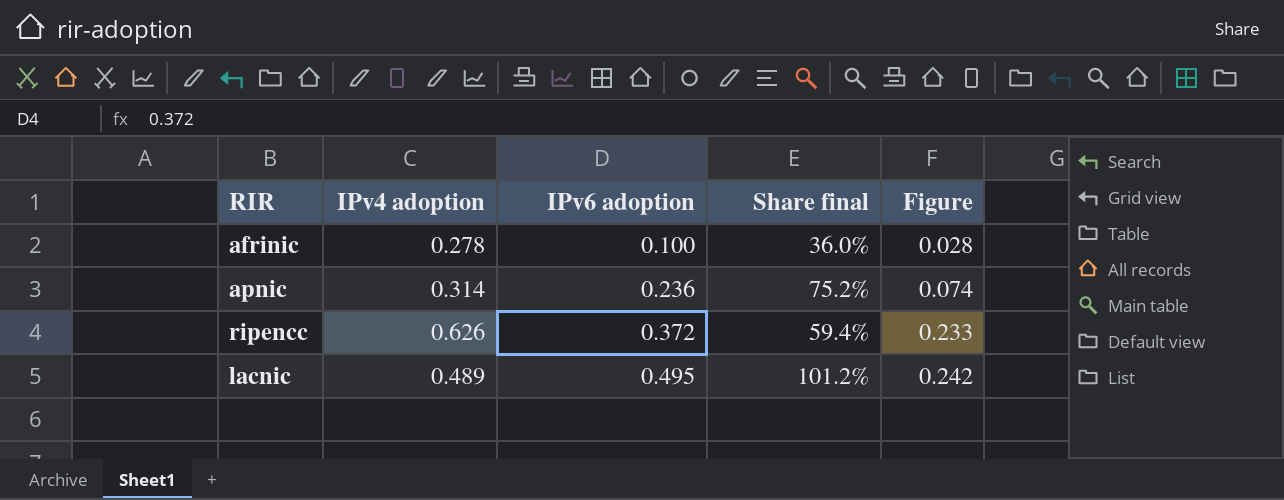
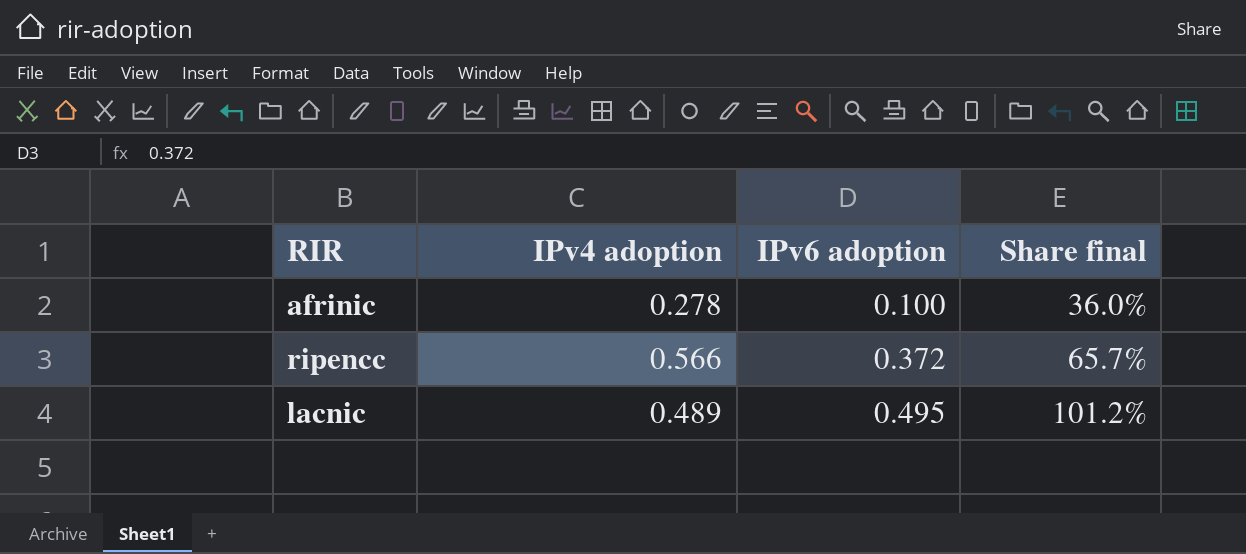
column Figure | formula: [IPv4 adoption] * [IPv6 adoption] -> none
row apnic: 0.314 | 0.236 | 75.2% | 0.074 -> none
ripencc | IPv4 adoption: 0.626 -> 0.566
ripencc | Share final: 59.4% -> 65.7%

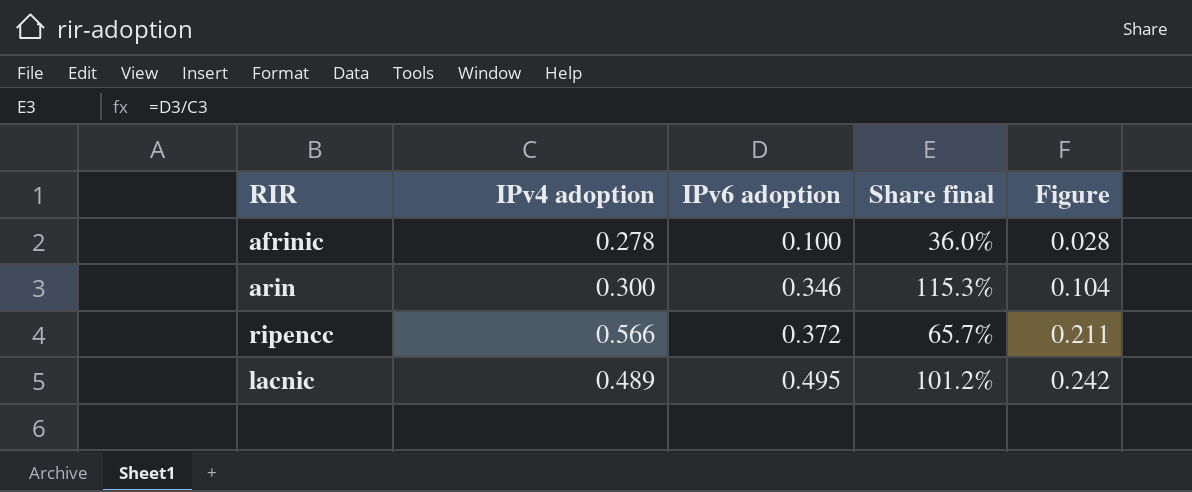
column Figure | formula: none -> [IPv4 adoption] * [IPv6 adoption]
row arin: none -> 0.300 | 0.346 | 115.3% | 0.104

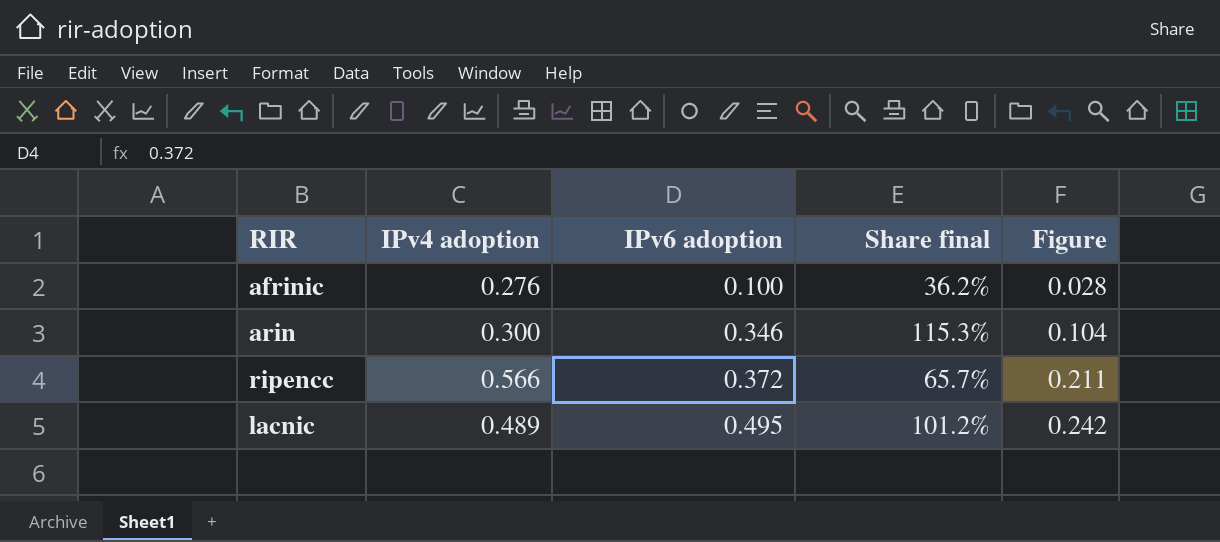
afrinic | IPv4 adoption: 0.278 -> 0.276
afrinic | Share final: 36.0% -> 36.2%

